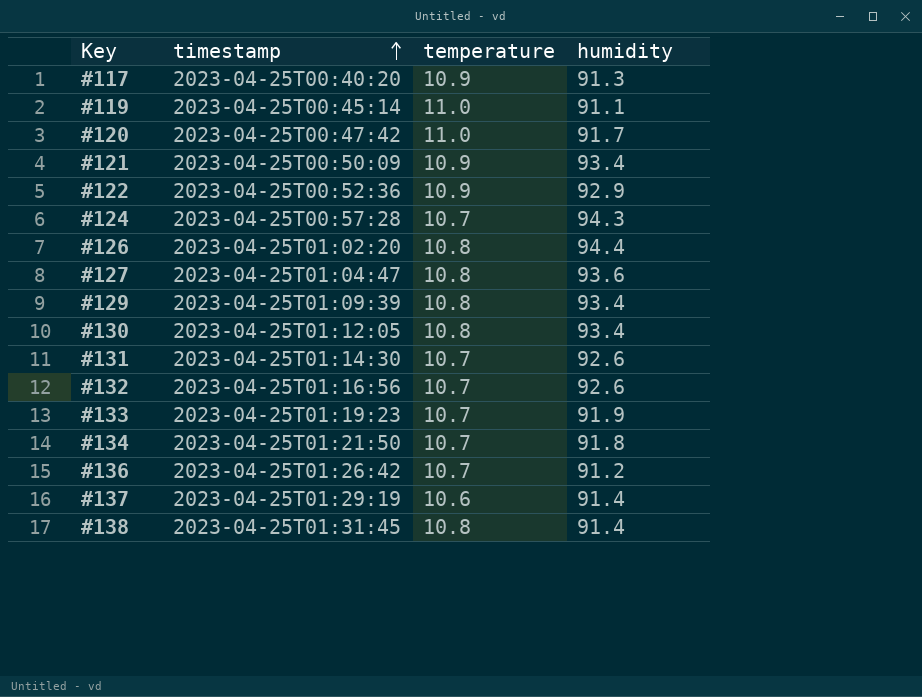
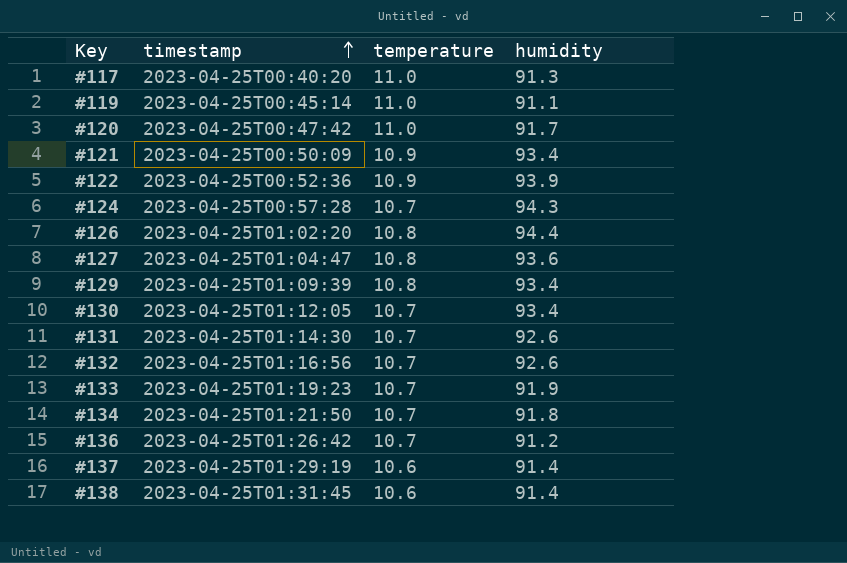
#117 | temperature: 10.9 -> 11.0
#122 | humidity: 92.9 -> 93.9
#130 | temperature: 10.8 -> 10.7
#138 | temperature: 10.8 -> 10.6

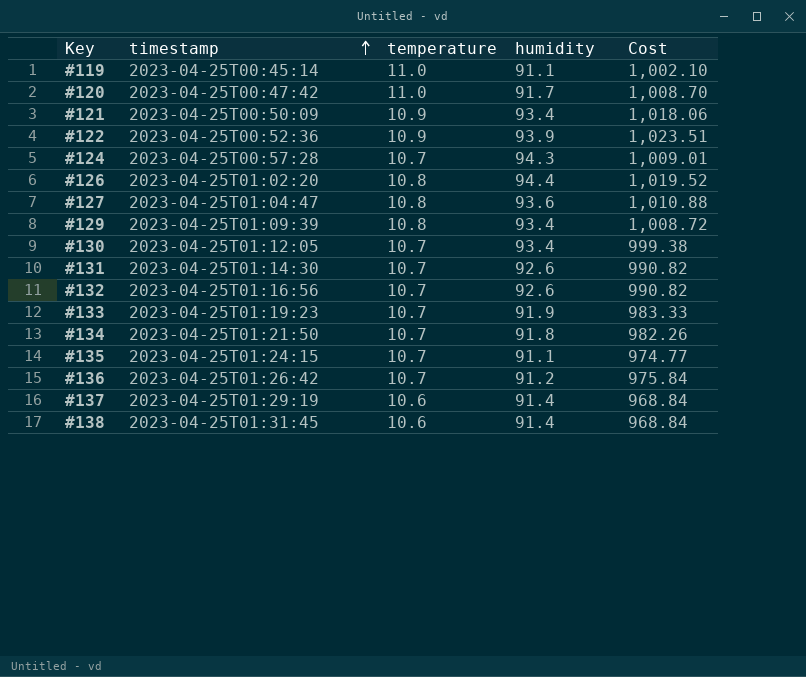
column Cost | formula: none -> [temperature] * [humidity]
row #117: 2023-04-25T00:40:20 | 11.0 | 91.3 -> none
row #135: none -> 2023-04-25T01:24:15 | 10.7 | 91.1 | 974.77

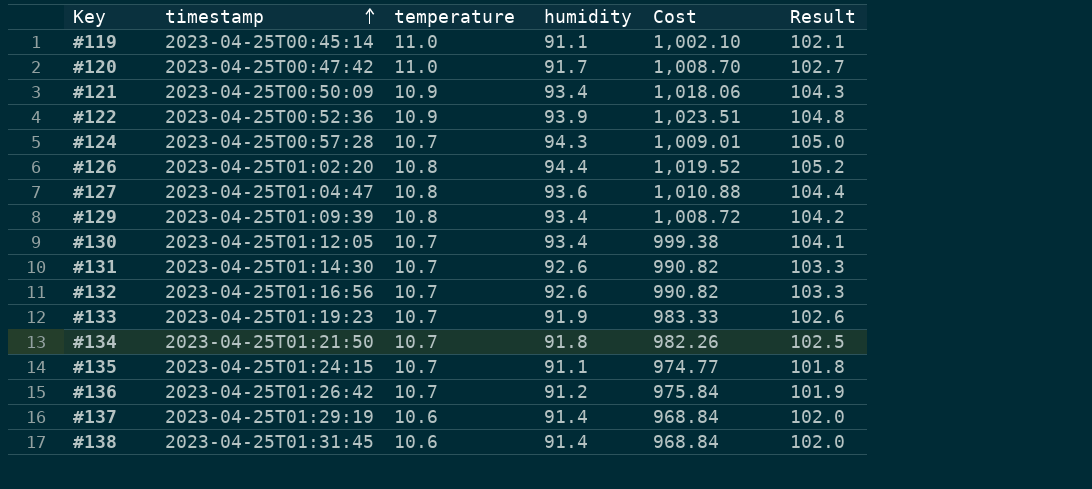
column Result | formula: none -> [temperature] + [humidity]

